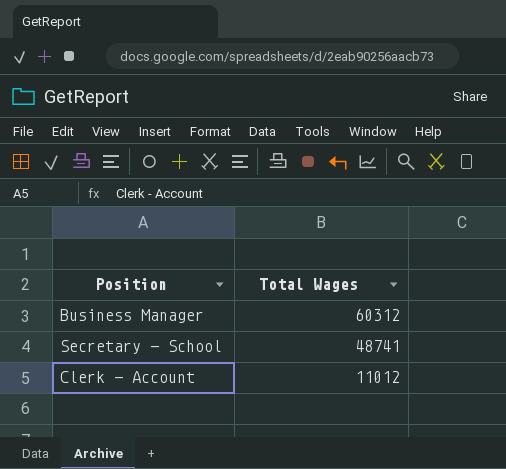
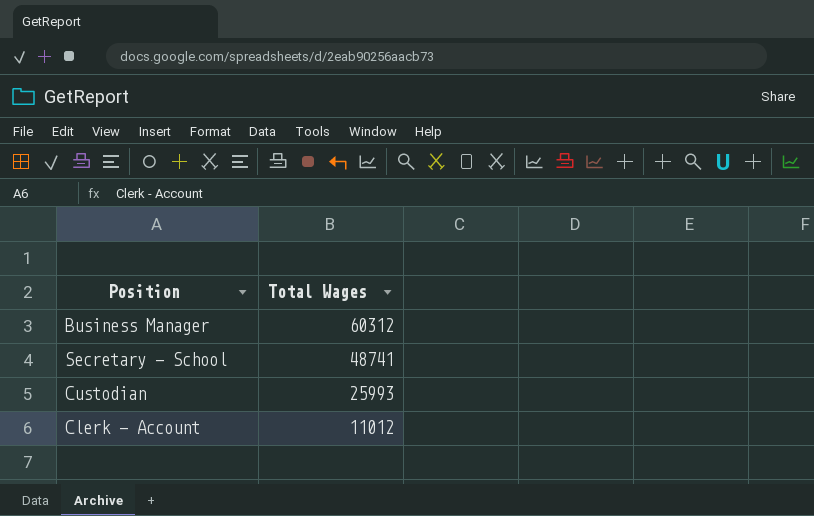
row Custodian: none -> 25993

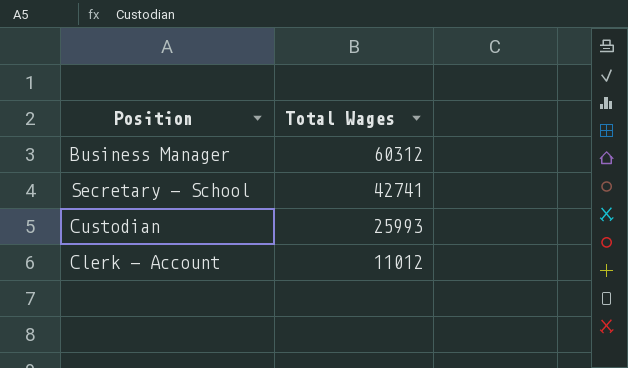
Secretary - School | Total Wages: 48741 -> 42741

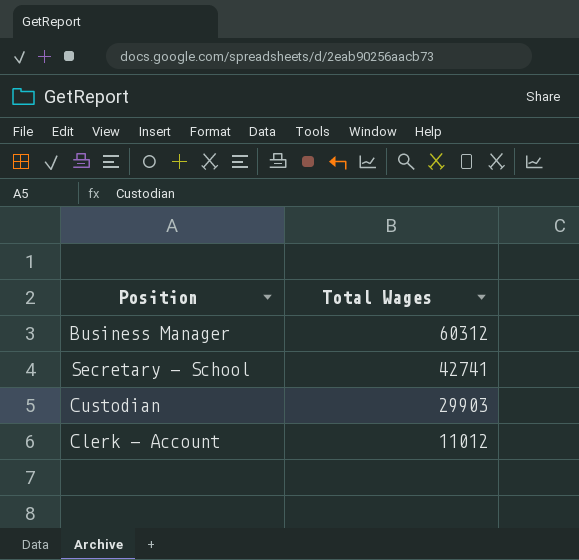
Custodian | Total Wages: 25993 -> 29903

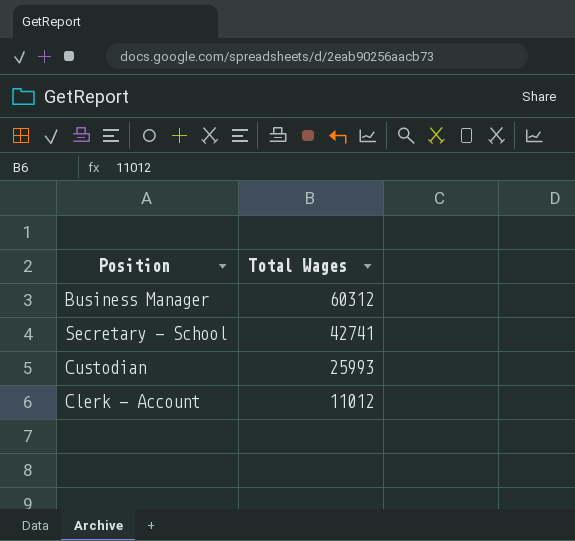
Custodian | Total Wages: 29903 -> 25993

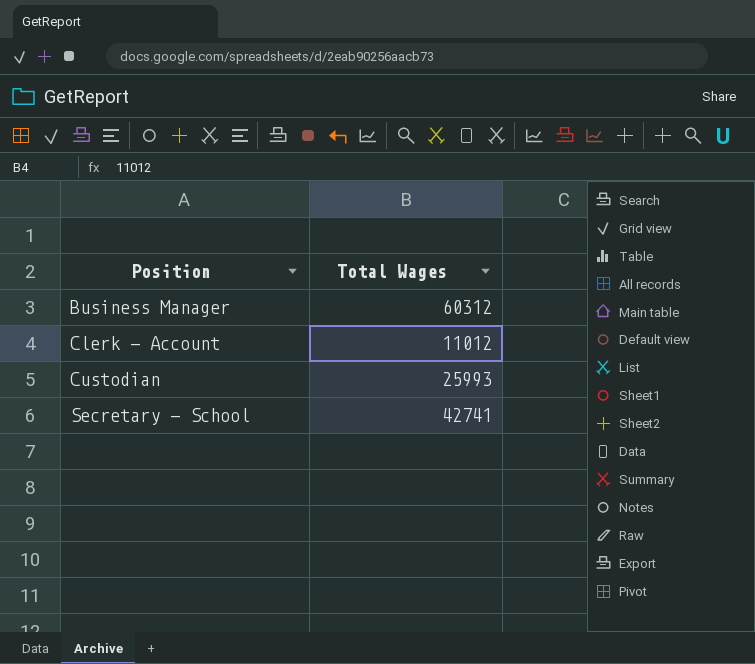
row order: Total Wages descending -> Position ascending

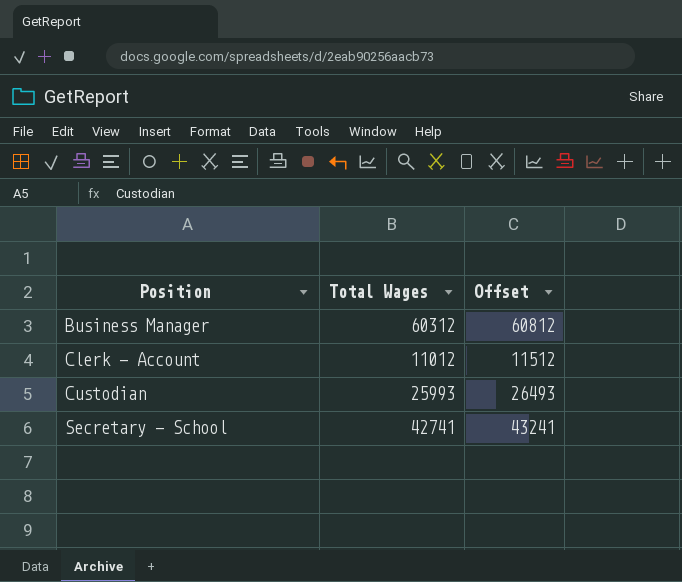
column Offset | formula: none -> [Total Wages] + 500

